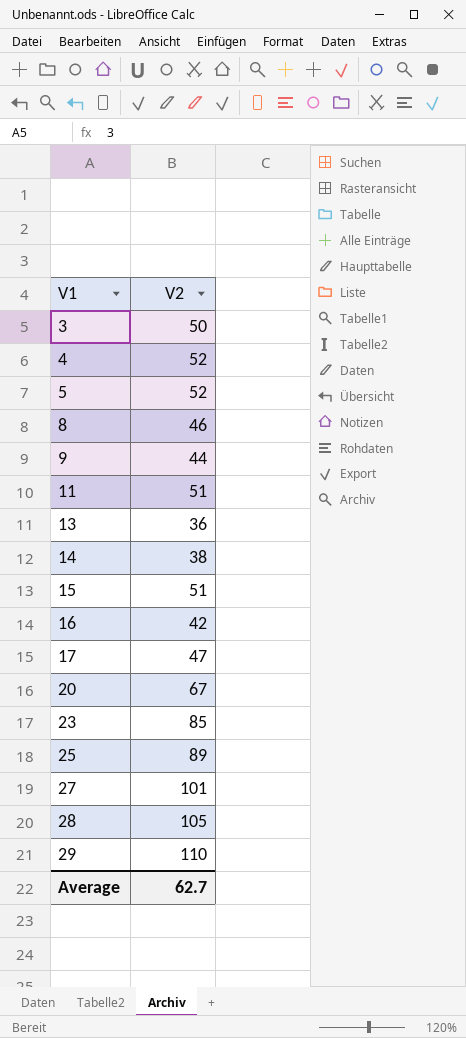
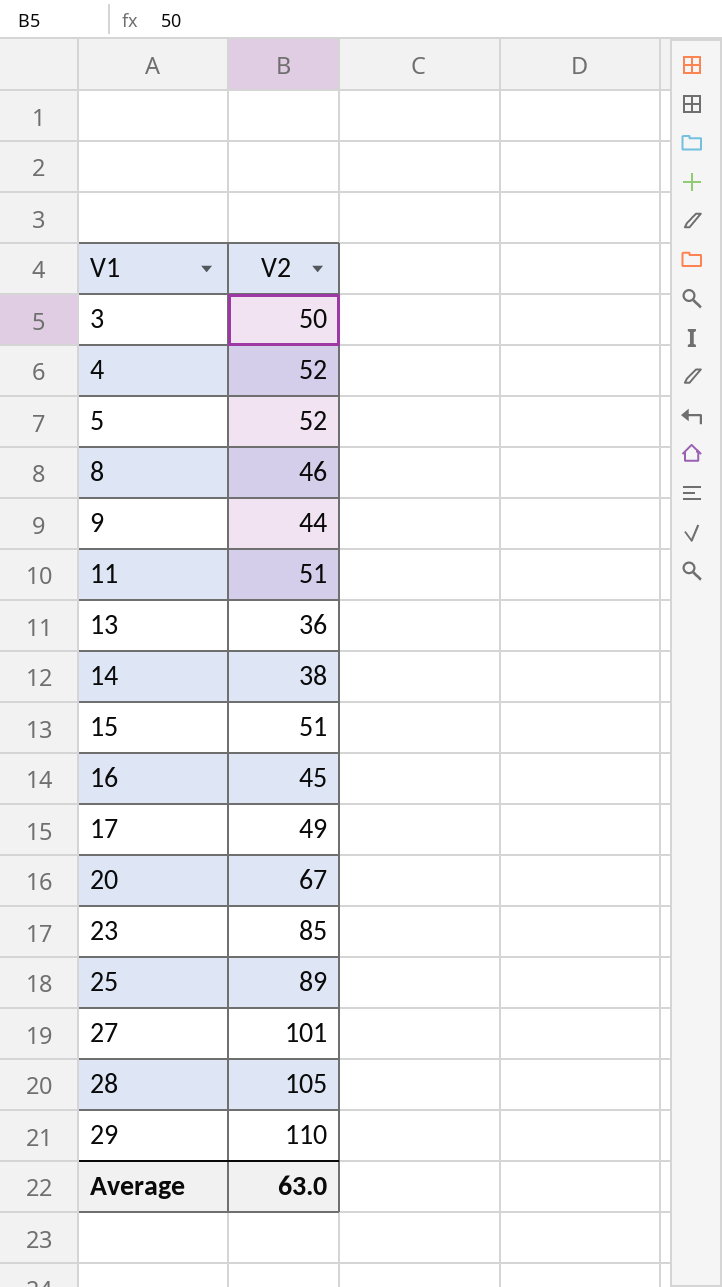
16 | V2: 42 -> 45
17 | V2: 47 -> 49
Average | V2: 62.7 -> 63.0

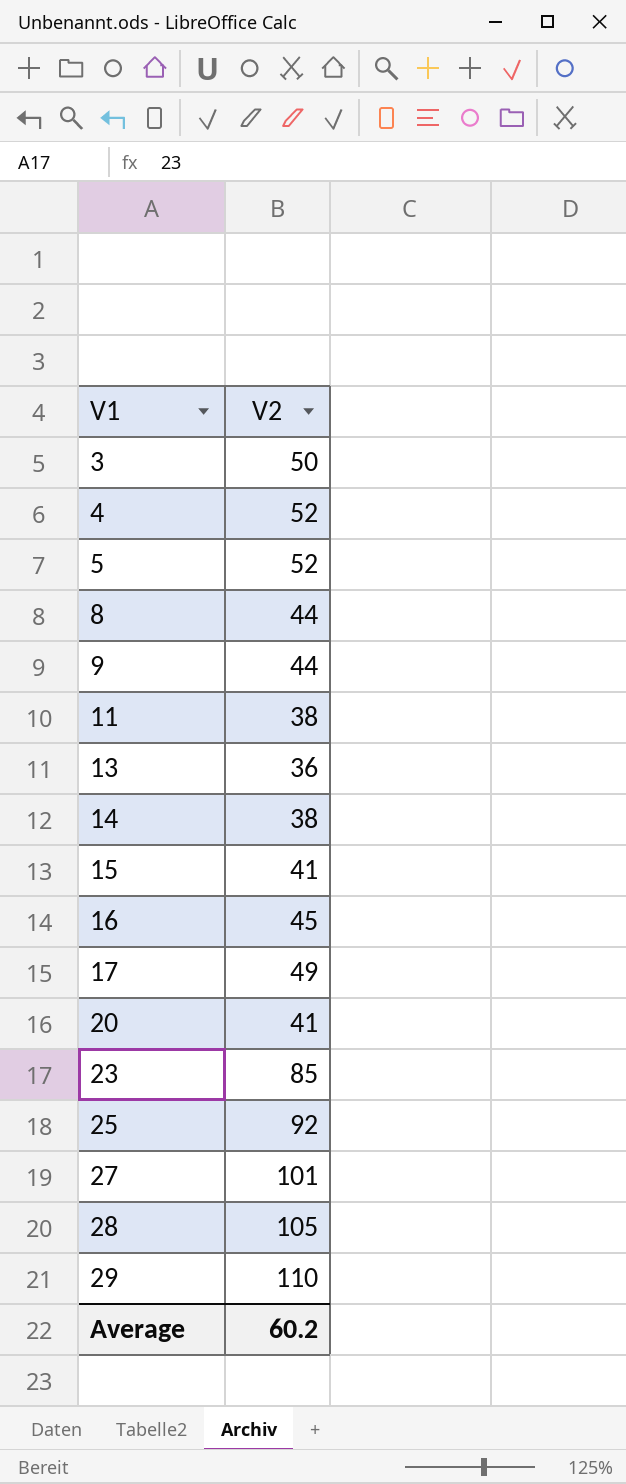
8 | V2: 46 -> 44
11 | V2: 51 -> 38
15 | V2: 51 -> 41
20 | V2: 67 -> 41
25 | V2: 89 -> 92
Average | V2: 63.0 -> 60.2

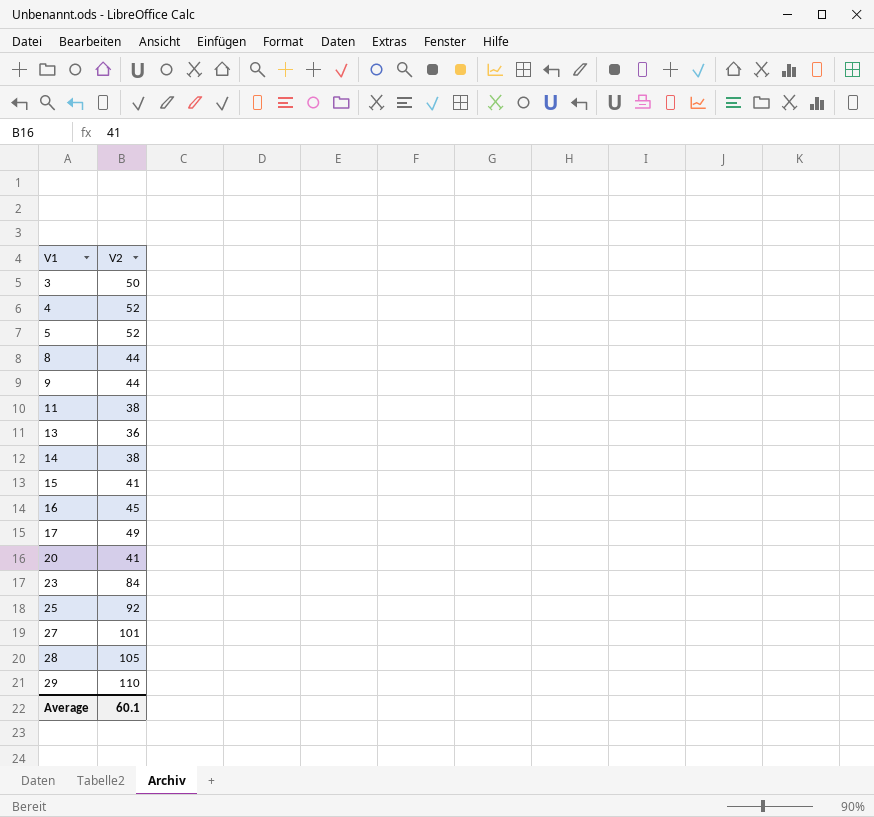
23 | V2: 85 -> 84
Average | V2: 60.2 -> 60.1

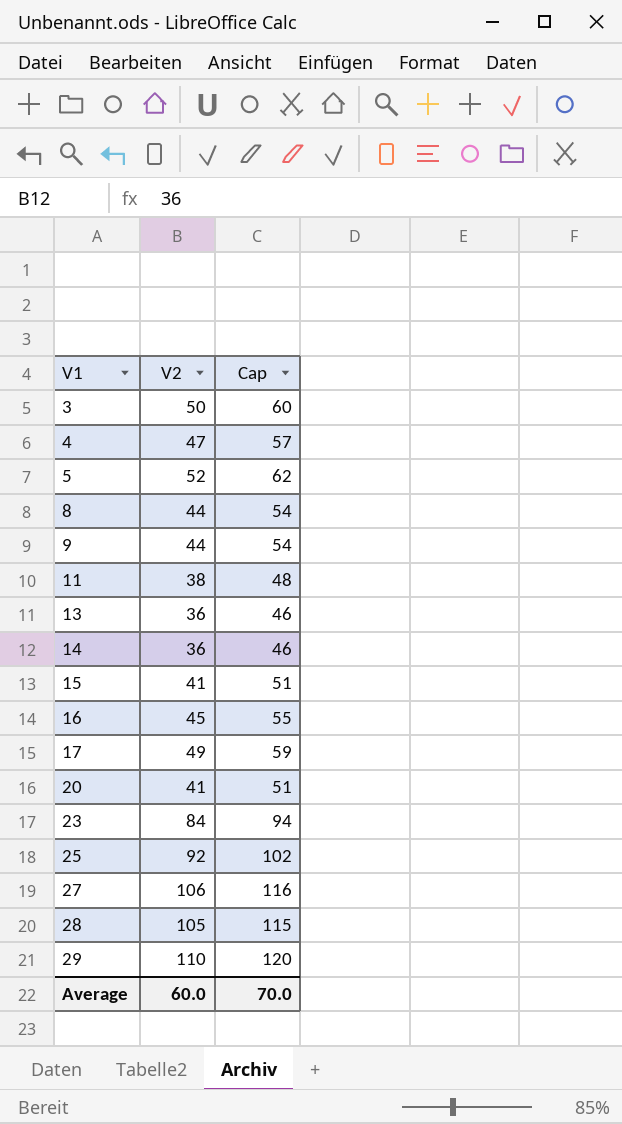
column Cap | formula: none -> [V2] + 10
4 | V2: 52 -> 47
14 | V2: 38 -> 36
27 | V2: 101 -> 106
Average | V2: 60.1 -> 60.0

